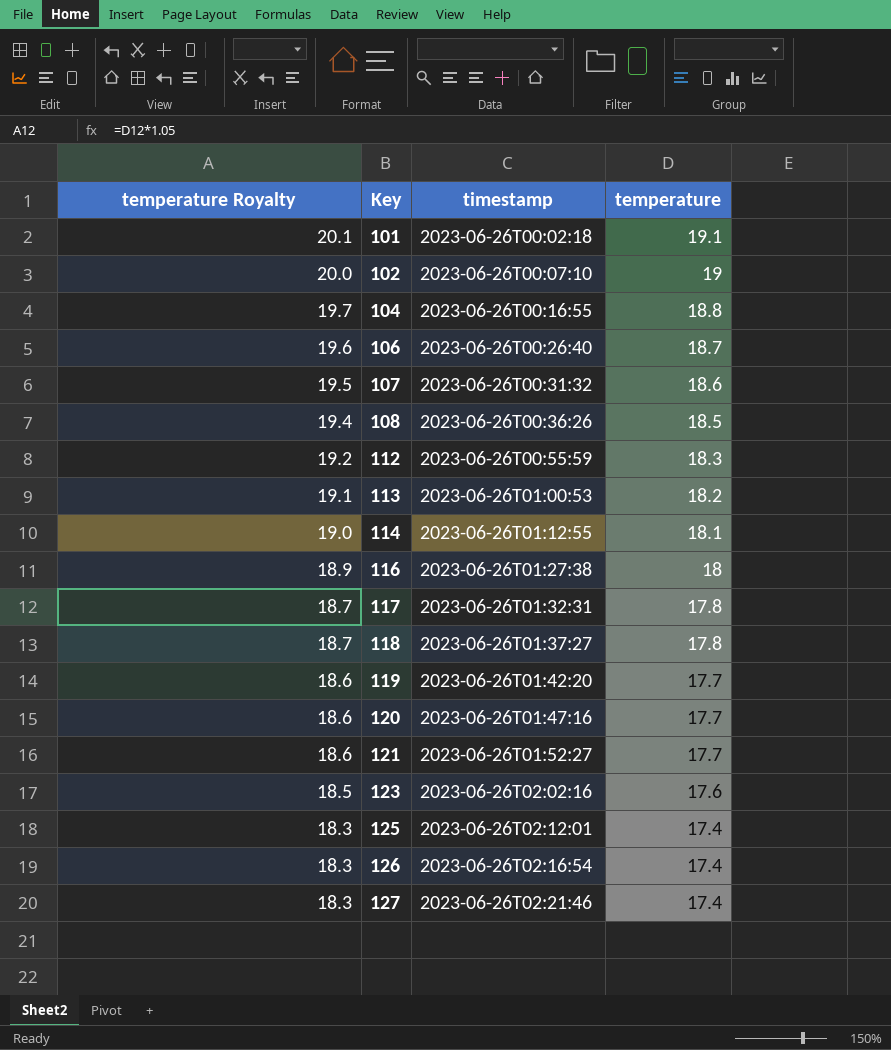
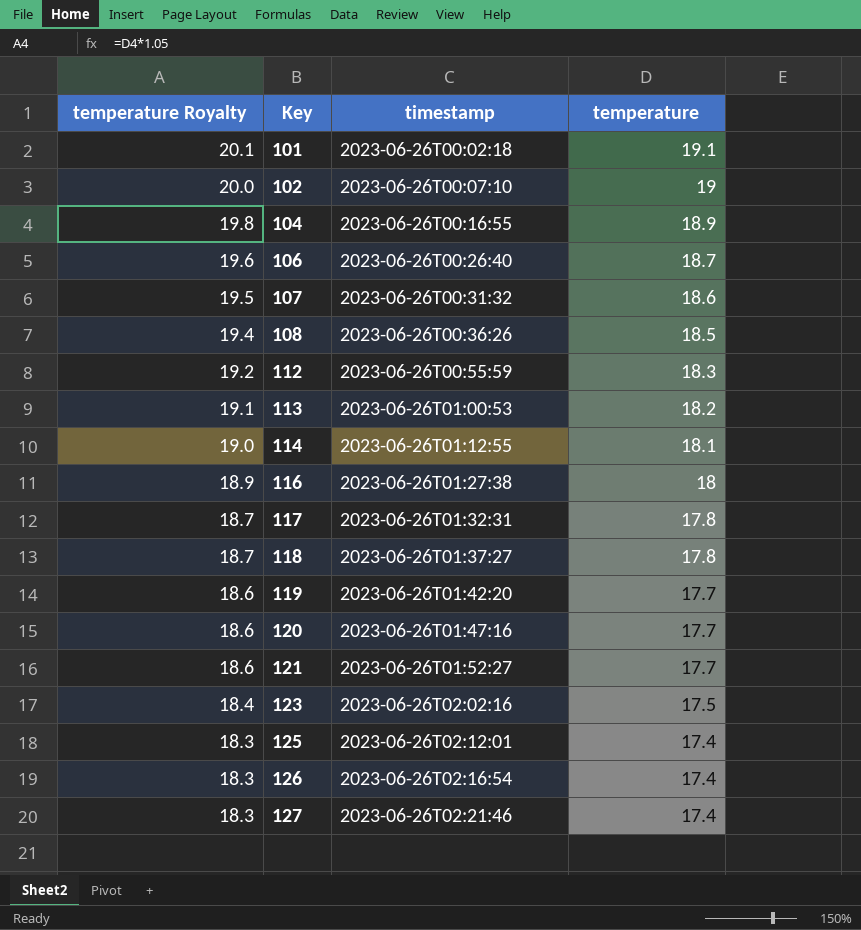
104 | temperature Royalty: 19.7 -> 19.8
104 | temperature: 18.8 -> 18.9
123 | temperature Royalty: 18.5 -> 18.4
123 | temperature: 17.6 -> 17.5

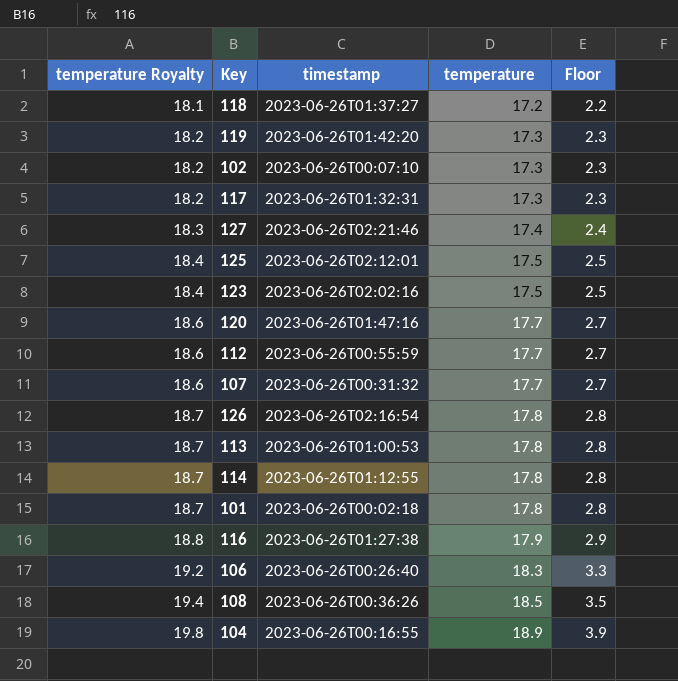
row order: temperature Royalty descending -> temperature Royalty ascending
column Floor | formula: none -> [temperature] - 15
row 121: 18.6 | 2023-06-26T01:52:27 | 17.7 -> none
118 | temperature Royalty: 18.7 -> 18.1
118 | temperature: 17.8 -> 17.2
119 | temperature Royalty: 18.6 -> 18.2
119 | temperature: 17.7 -> 17.3
102 | temperature Royalty: 20.0 -> 18.2
102 | temperature: 19 -> 17.3
117 | temperature Royalty: 18.7 -> 18.2
117 | temperature: 17.8 -> 17.3
125 | temperature Royalty: 18.3 -> 18.4
125 | temperature: 17.4 -> 17.5
112 | temperature Royalty: 19.2 -> 18.6
112 | temperature: 18.3 -> 17.7
107 | temperature Royalty: 19.5 -> 18.6
107 | temperature: 18.6 -> 17.7
126 | temperature Royalty: 18.3 -> 18.7
126 | temperature: 17.4 -> 17.8
113 | temperature Royalty: 19.1 -> 18.7
113 | temperature: 18.2 -> 17.8
114 | temperature Royalty: 19.0 -> 18.7
114 | temperature: 18.1 -> 17.8
101 | temperature Royalty: 20.1 -> 18.7
101 | temperature: 19.1 -> 17.8
116 | temperature Royalty: 18.9 -> 18.8
116 | temperature: 18 -> 17.9
106 | temperature Royalty: 19.6 -> 19.2
106 | temperature: 18.7 -> 18.3

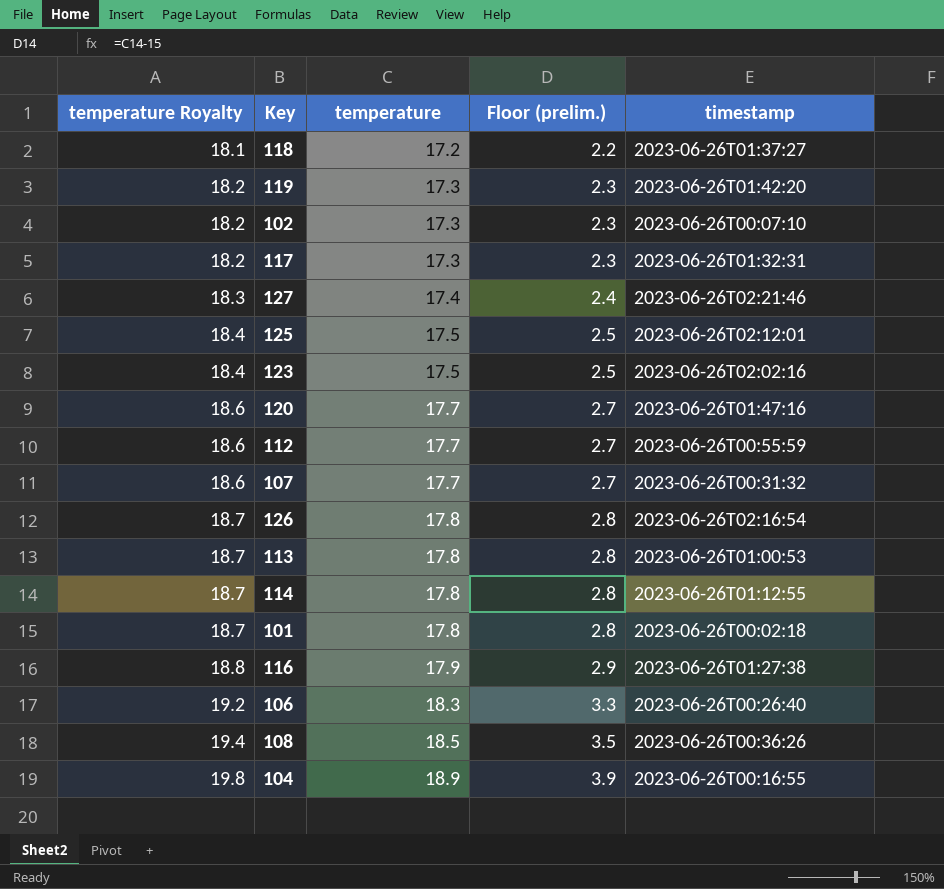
column name: Floor -> Floor (prelim.)
column timestamp | position: 3 -> 5

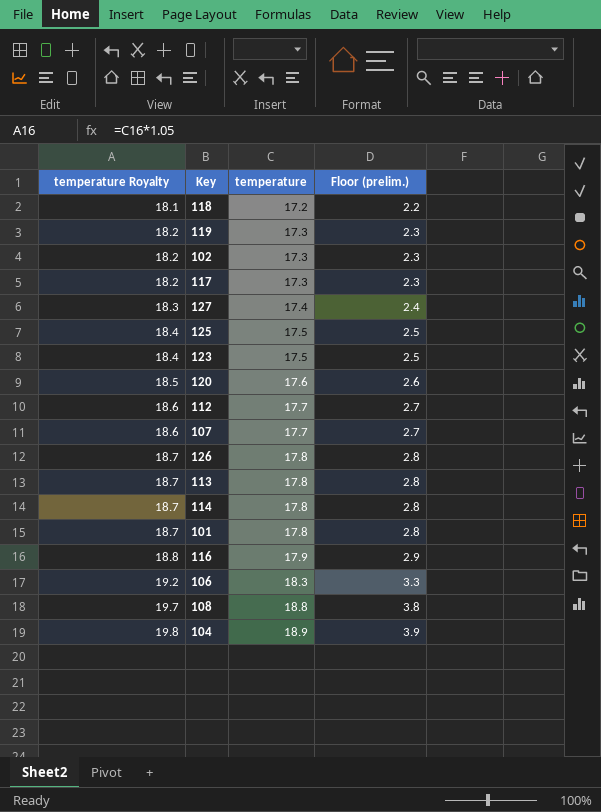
column timestamp | position: 5 -> none
120 | temperature Royalty: 18.6 -> 18.5
120 | temperature: 17.7 -> 17.6
120 | Floor (prelim.): 2.7 -> 2.6
108 | temperature Royalty: 19.4 -> 19.7
108 | temperature: 18.5 -> 18.8
108 | Floor (prelim.): 3.5 -> 3.8

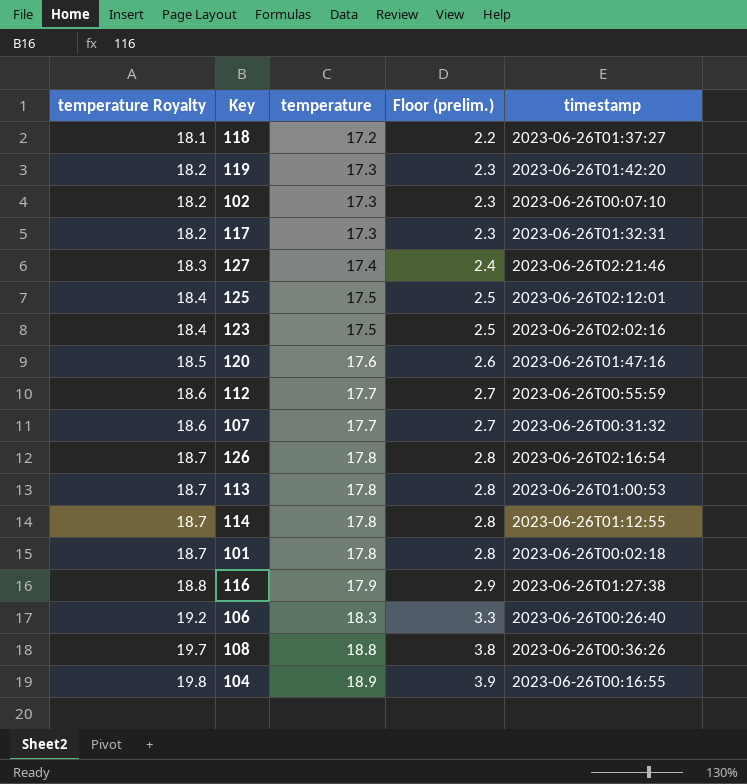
column timestamp | position: none -> 5

